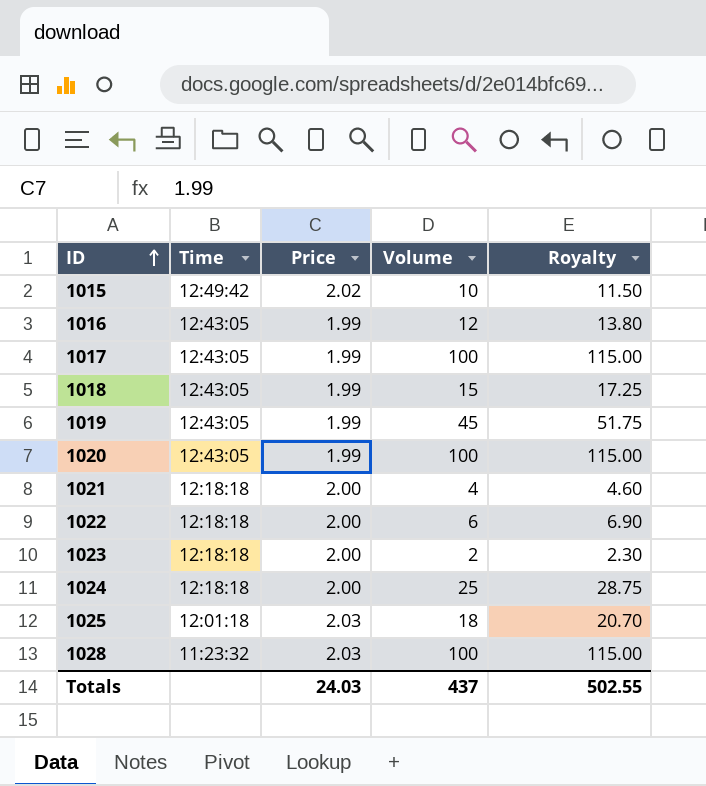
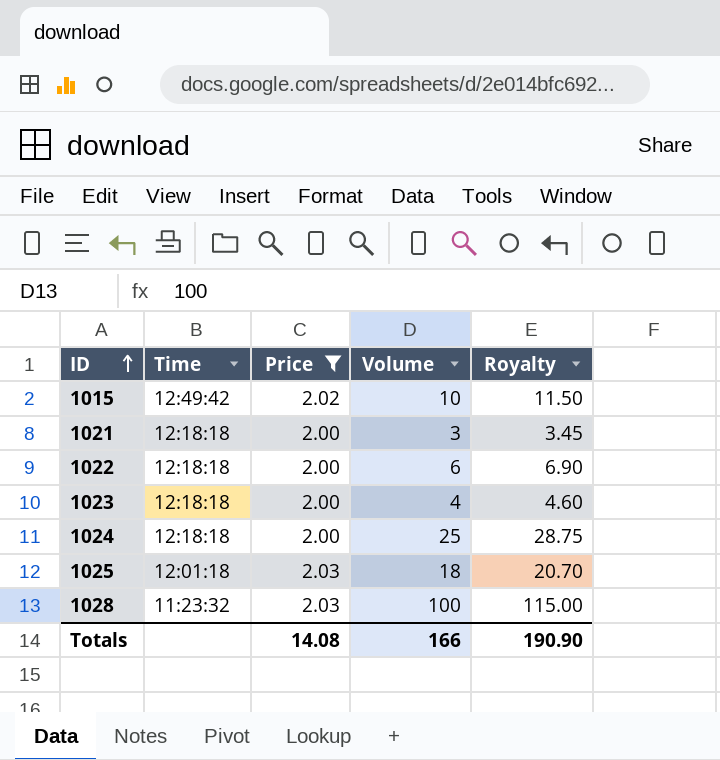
filter: none -> Price != 1.99
1021 | Volume: 4 -> 3
1021 | Royalty: 4.60 -> 3.45
1023 | Volume: 2 -> 4
1023 | Royalty: 2.30 -> 4.60
Totals | Price: 24.03 -> 14.08
Totals | Volume: 437 -> 166
Totals | Royalty: 502.55 -> 190.90

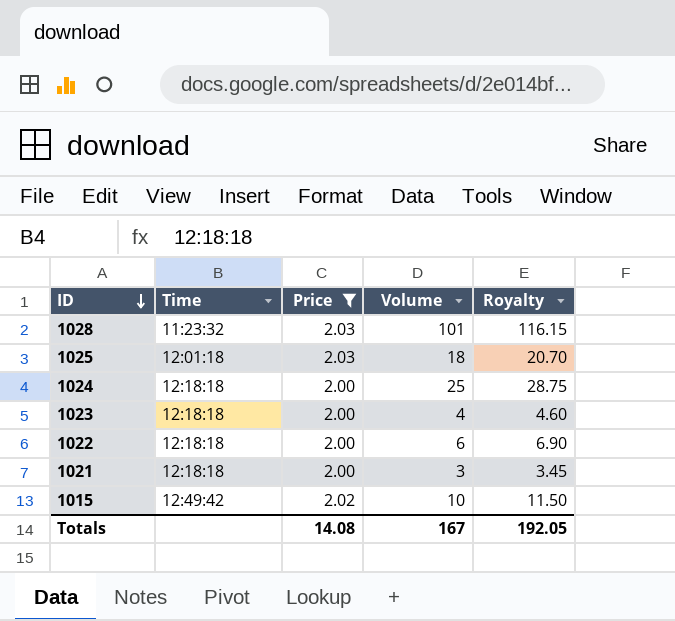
row order: ID ascending -> ID descending
1028 | Volume: 100 -> 101
1028 | Royalty: 115.00 -> 116.15
Totals | Volume: 166 -> 167
Totals | Royalty: 190.90 -> 192.05

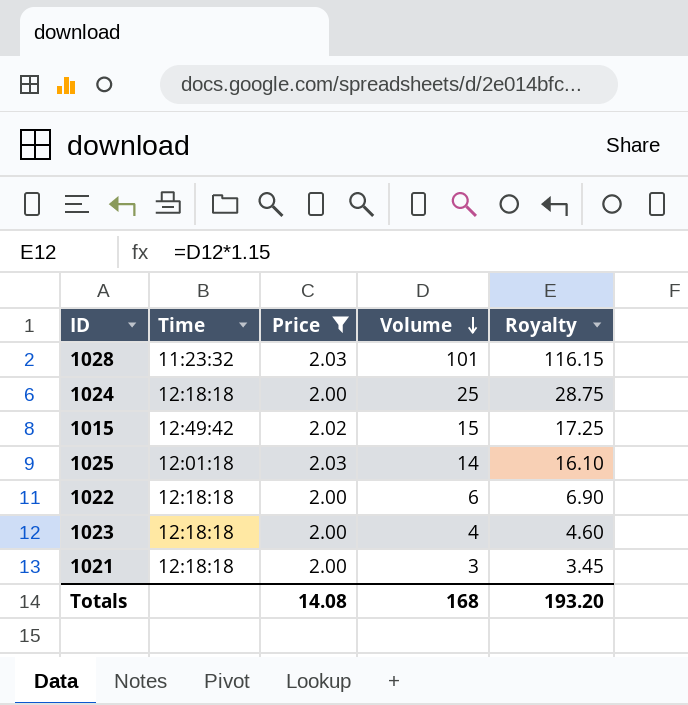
row order: ID descending -> Volume descending
1015 | Volume: 10 -> 15
1015 | Royalty: 11.50 -> 17.25
1025 | Volume: 18 -> 14
1025 | Royalty: 20.70 -> 16.10
Totals | Volume: 167 -> 168
Totals | Royalty: 192.05 -> 193.20

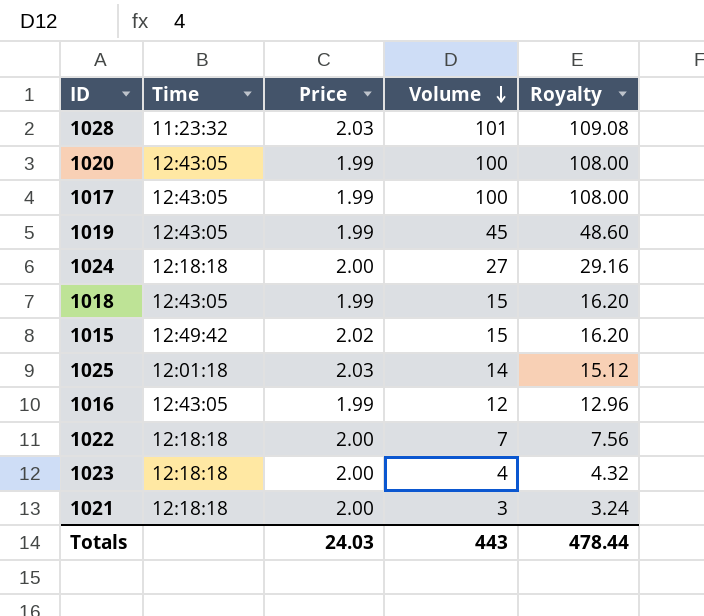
filter: Price != 1.99 -> none
column Royalty | formula: [Volume] * 1.15 -> [Volume] * 1.08
1024 | Volume: 25 -> 27
1022 | Volume: 6 -> 7
Totals | Price: 14.08 -> 24.03
Totals | Volume: 168 -> 443
Totals | Royalty: 193.20 -> 478.44

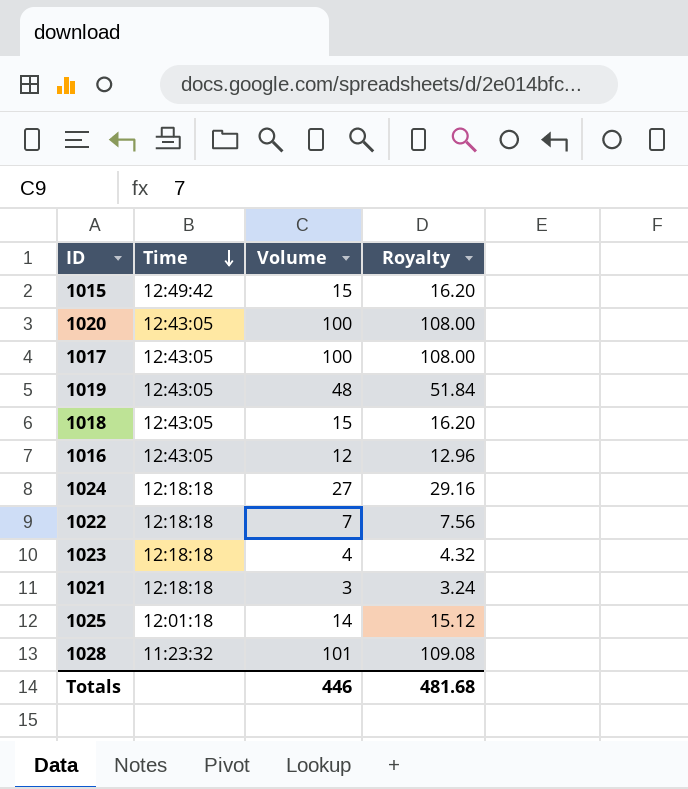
row order: Volume descending -> Time descending
column Price | position: 3 -> none
1019 | Volume: 45 -> 48
1019 | Royalty: 48.60 -> 51.84
Totals | Volume: 443 -> 446
Totals | Royalty: 478.44 -> 481.68

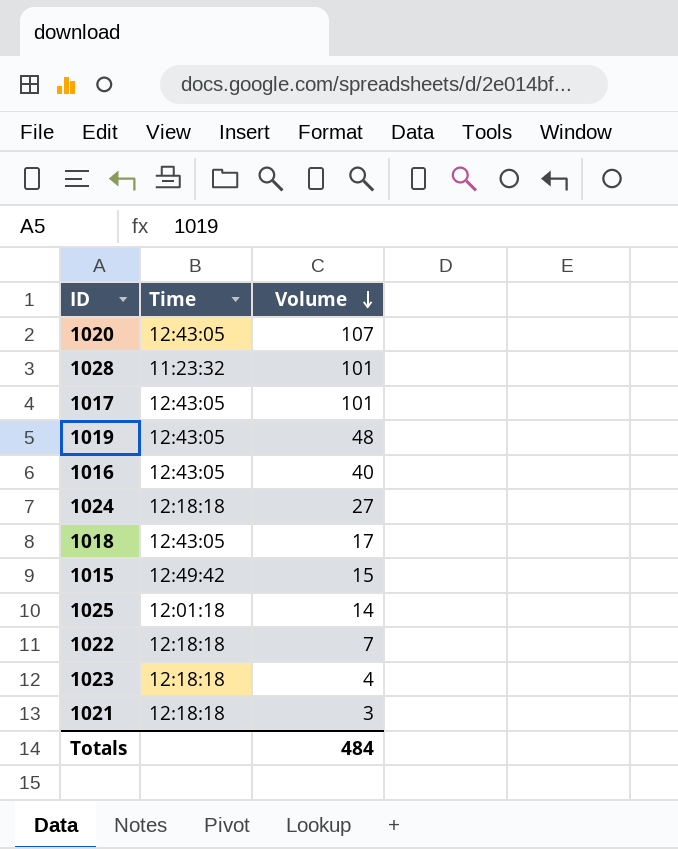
row order: Time descending -> Volume descending
column Royalty | formula: [Volume] * 1.08 -> none
1020 | Volume: 100 -> 107
1017 | Volume: 100 -> 101
1016 | Volume: 12 -> 40
1018 | Volume: 15 -> 17
Totals | Volume: 446 -> 484

